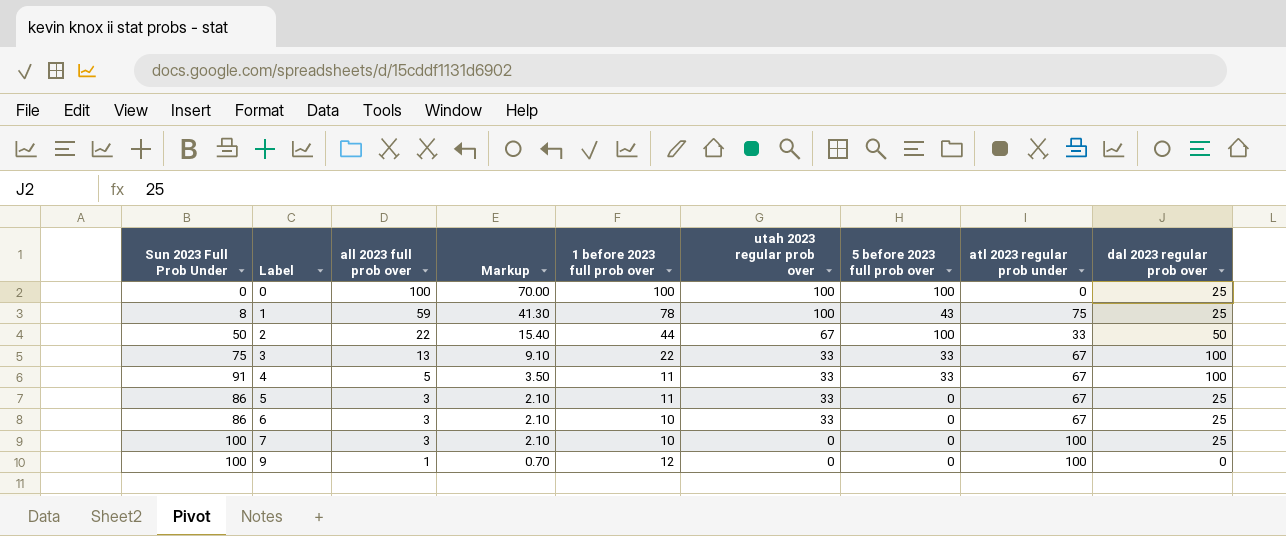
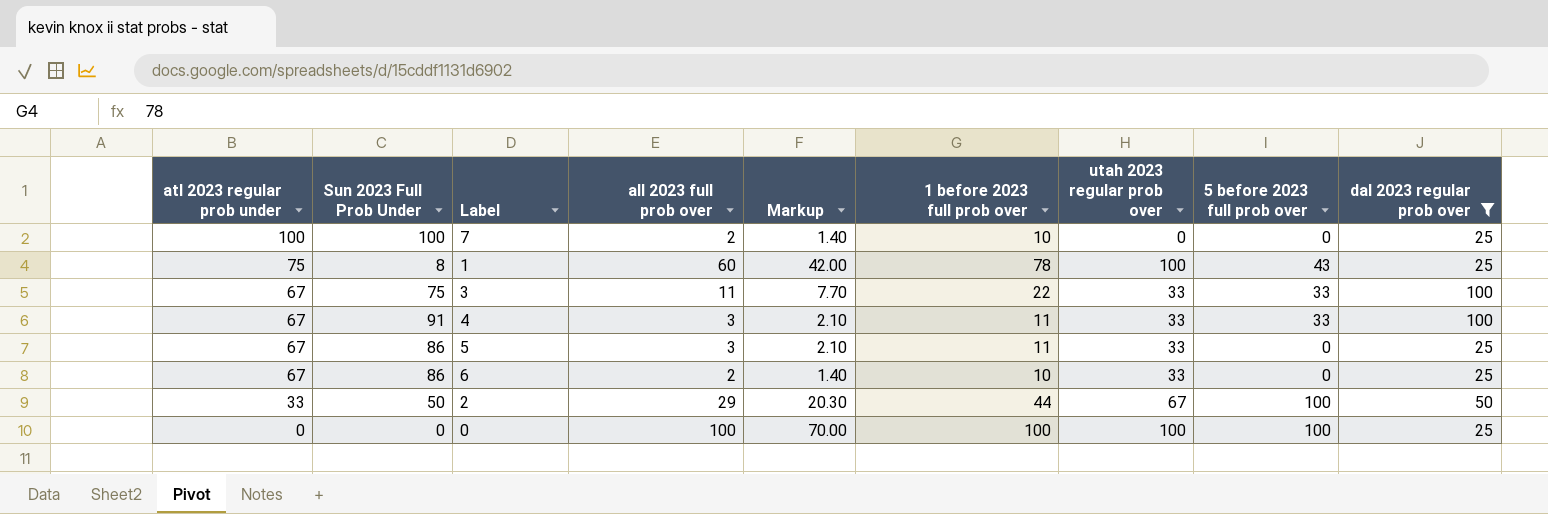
filter: none -> dal 2023 regular prob over != 0
row order: Label ascending -> atl 2023 regular prob under descending
column atl 2023 regular prob under | position: 8 -> 1
7 | all 2023 full prob over: 3 -> 2
7 | Markup: 2.10 -> 1.40
1 | all 2023 full prob over: 59 -> 60
1 | Markup: 41.30 -> 42.00
3 | all 2023 full prob over: 13 -> 11
3 | Markup: 9.10 -> 7.70
4 | all 2023 full prob over: 5 -> 3
4 | Markup: 3.50 -> 2.10
6 | all 2023 full prob over: 3 -> 2
6 | Markup: 2.10 -> 1.40
2 | all 2023 full prob over: 22 -> 29
2 | Markup: 15.40 -> 20.30

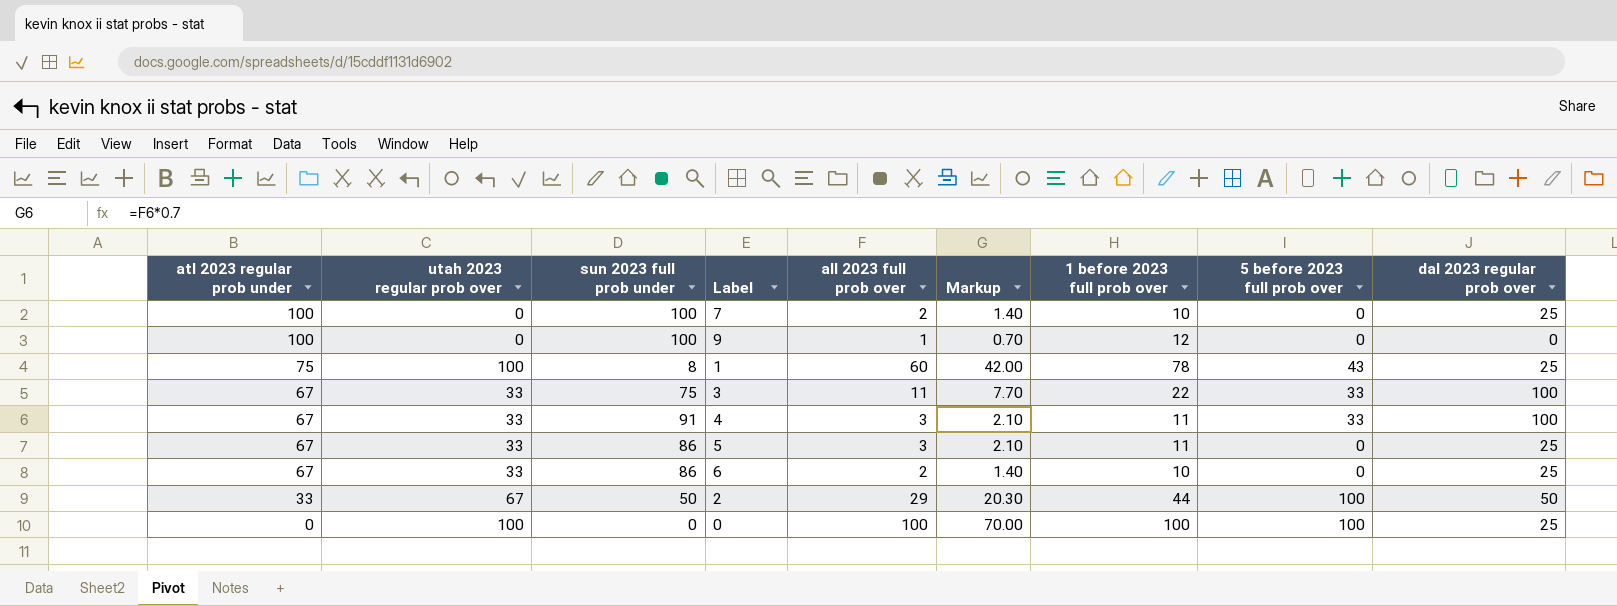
filter: dal 2023 regular prob over != 0 -> none
column utah 2023 regular prob over | position: 7 -> 2
column name: Sun 2023 Full Prob Under -> sun 2023 full prob under

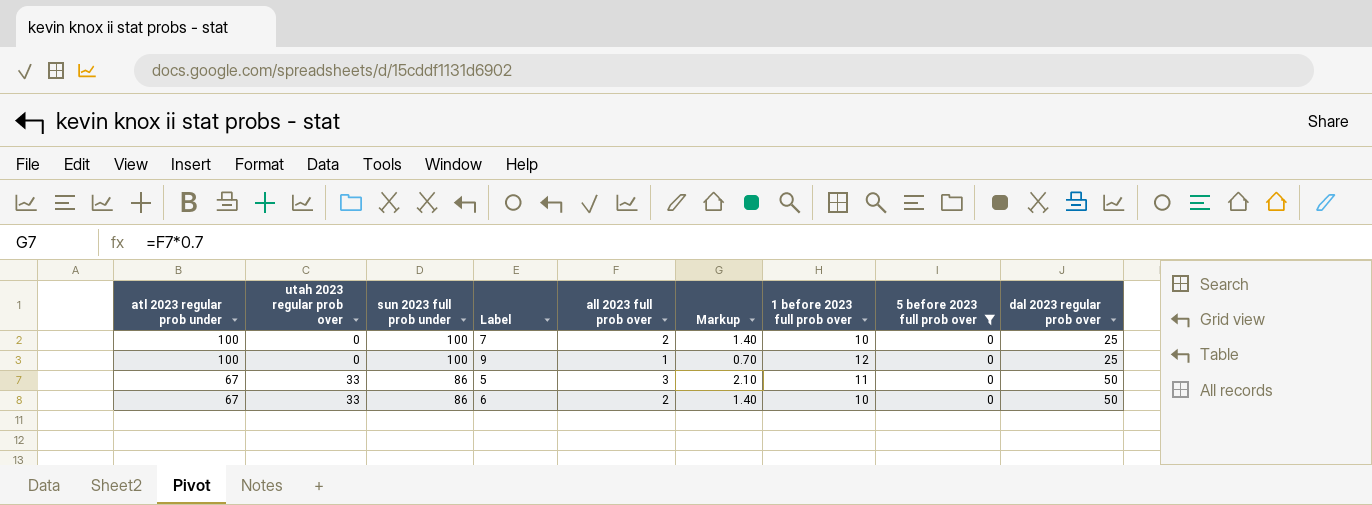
filter: none -> 5 before 2023 full prob over = 0
9 | dal 2023 regular prob over: 0 -> 25
5 | dal 2023 regular prob over: 25 -> 50
6 | dal 2023 regular prob over: 25 -> 50

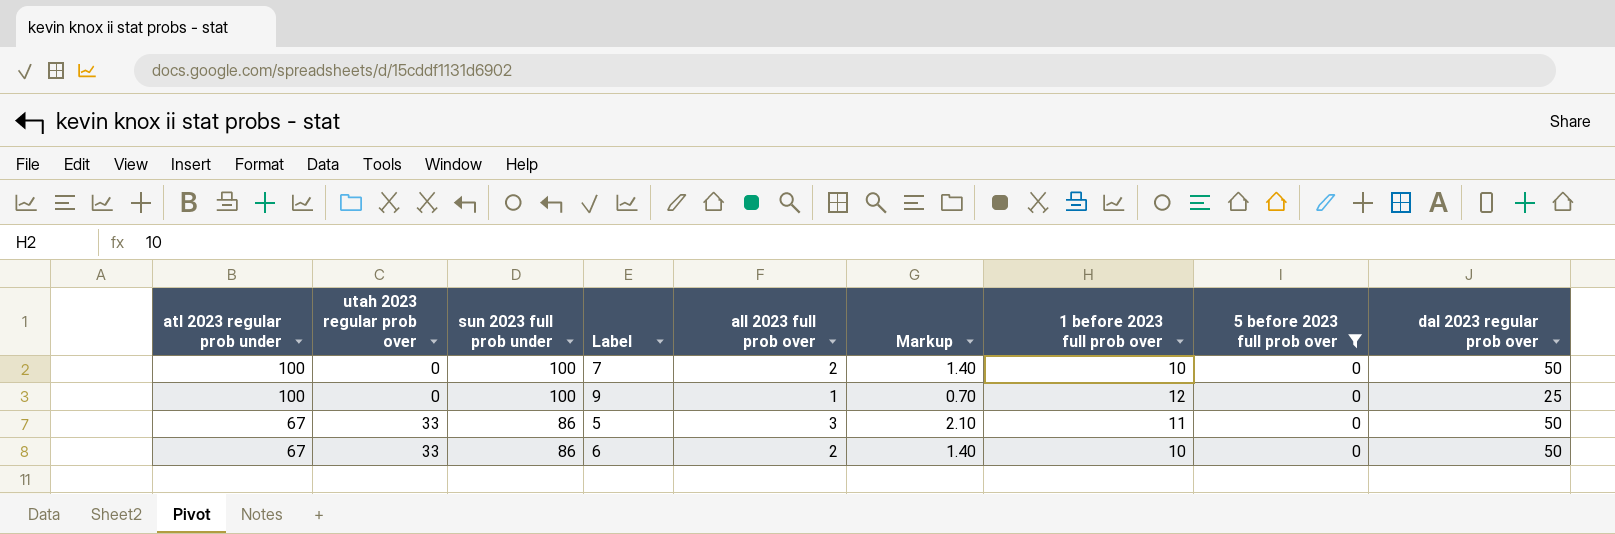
7 | dal 2023 regular prob over: 25 -> 50

